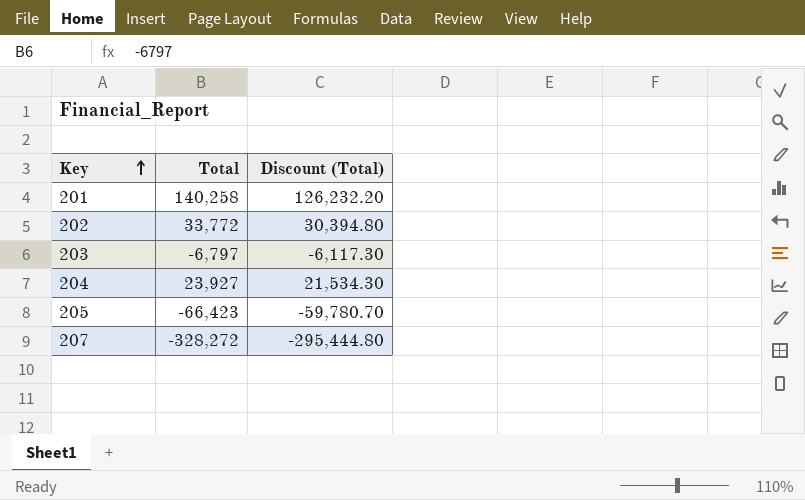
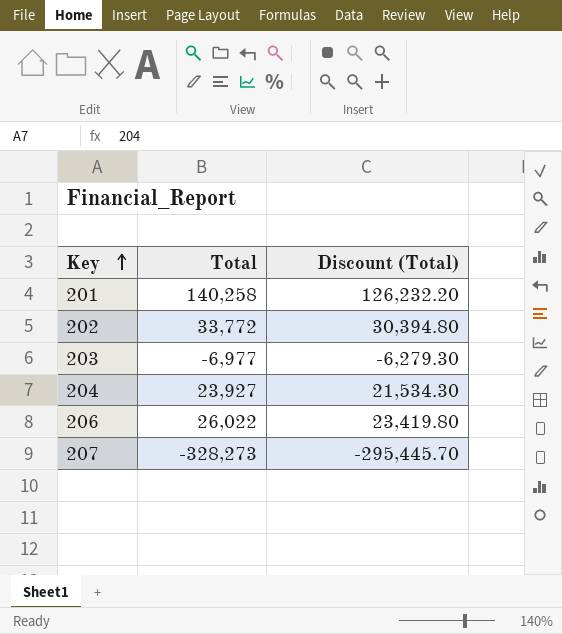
row 205: -66,423 | -59,780.70 -> none
203 | Total: -6,797 -> -6,977
203 | Discount (Total): -6,117.30 -> -6,279.30
row 206: none -> 26,022 | 23,419.80
207 | Total: -328,272 -> -328,273
207 | Discount (Total): -295,444.80 -> -295,445.70

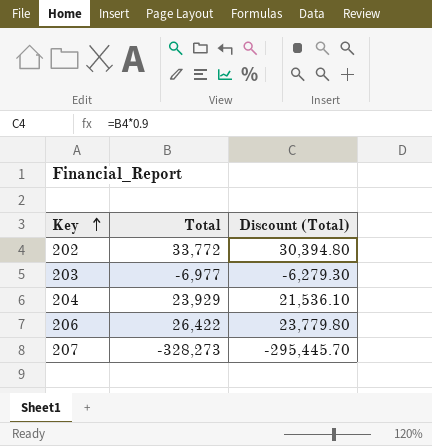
row 201: 140,258 | 126,232.20 -> none
204 | Total: 23,927 -> 23,929
204 | Discount (Total): 21,534.30 -> 21,536.10
206 | Total: 26,022 -> 26,422
206 | Discount (Total): 23,419.80 -> 23,779.80

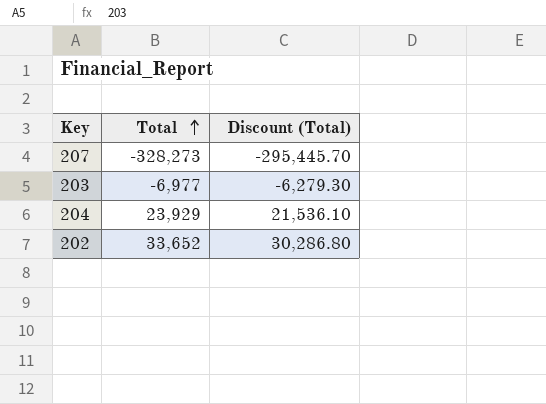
row order: Key ascending -> Total ascending
row 206: 26,422 | 23,779.80 -> none
202 | Total: 33,772 -> 33,652
202 | Discount (Total): 30,394.80 -> 30,286.80

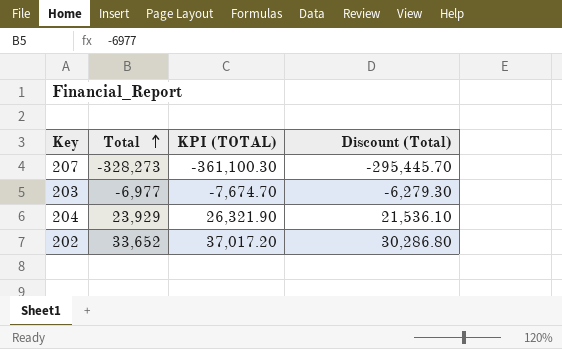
column KPI (TOTAL) | formula: none -> [Total] * 1.1

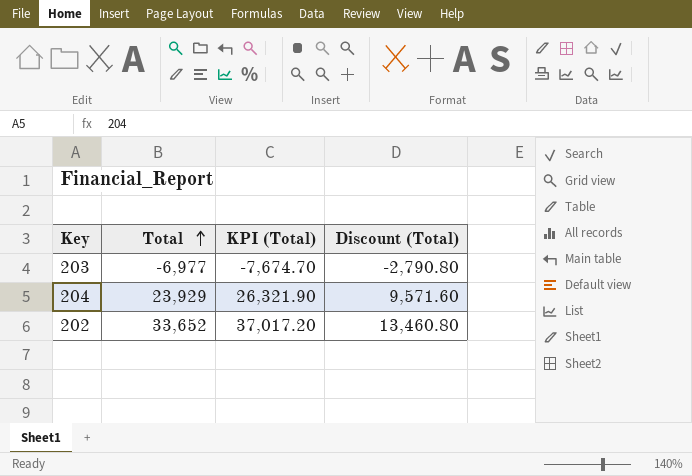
column name: KPI (TOTAL) -> KPI (Total)
column Discount (Total) | formula: [Total] * 0.9 -> [Total] * 0.4
row 207: -328,273 | -361,100.30 | -295,445.70 -> none

